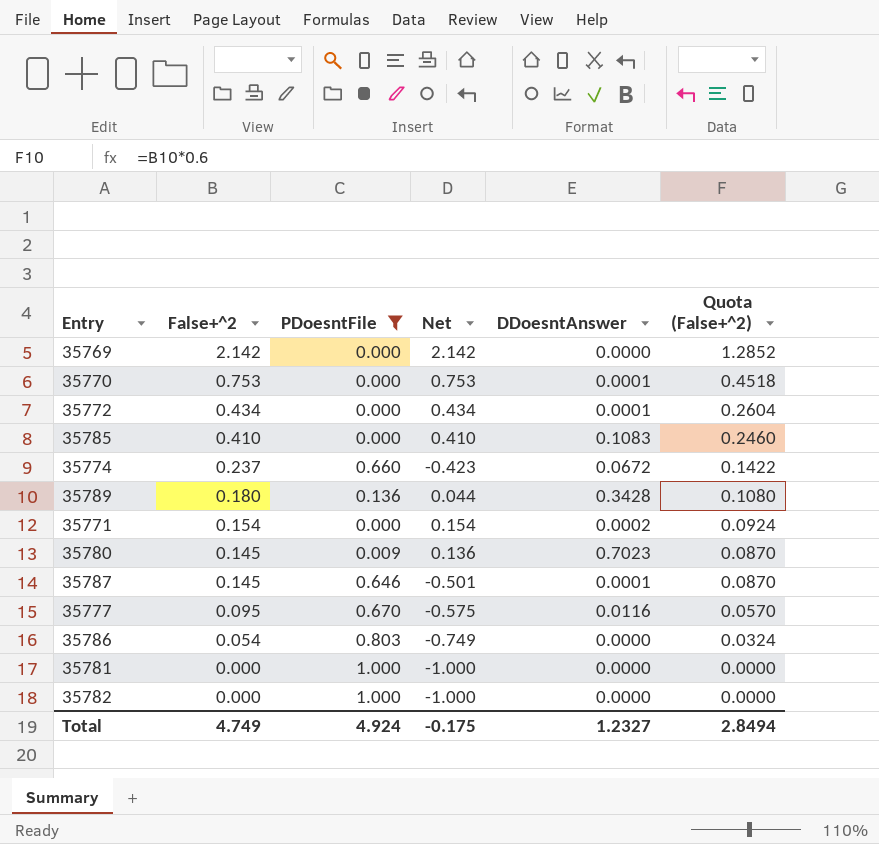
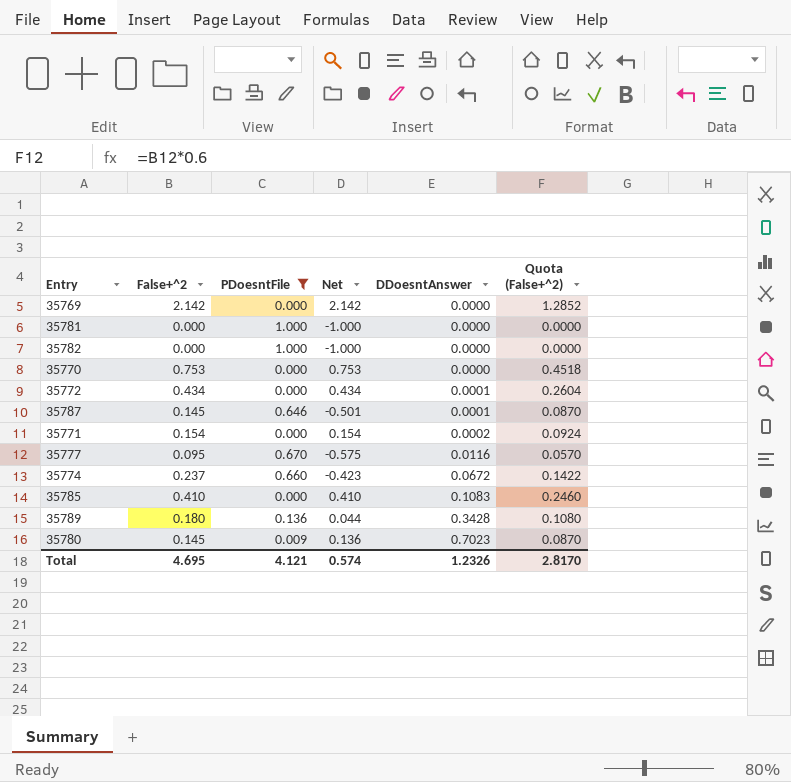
row order: False+^2 descending -> DDoesntAnswer ascending
row 35786: 0.054 | 0.803 | -0.749 | 0.0000 | 0.0324 -> none
35770 | DDoesntAnswer: 0.0001 -> 0.0000
Total | False+^2: 4.749 -> 4.695
Total | PDoesntFile: 4.924 -> 4.121
Total | Net: -0.175 -> 0.574
Total | DDoesntAnswer: 1.2327 -> 1.2326
Total | Quota (False+^2): 2.8494 -> 2.8170

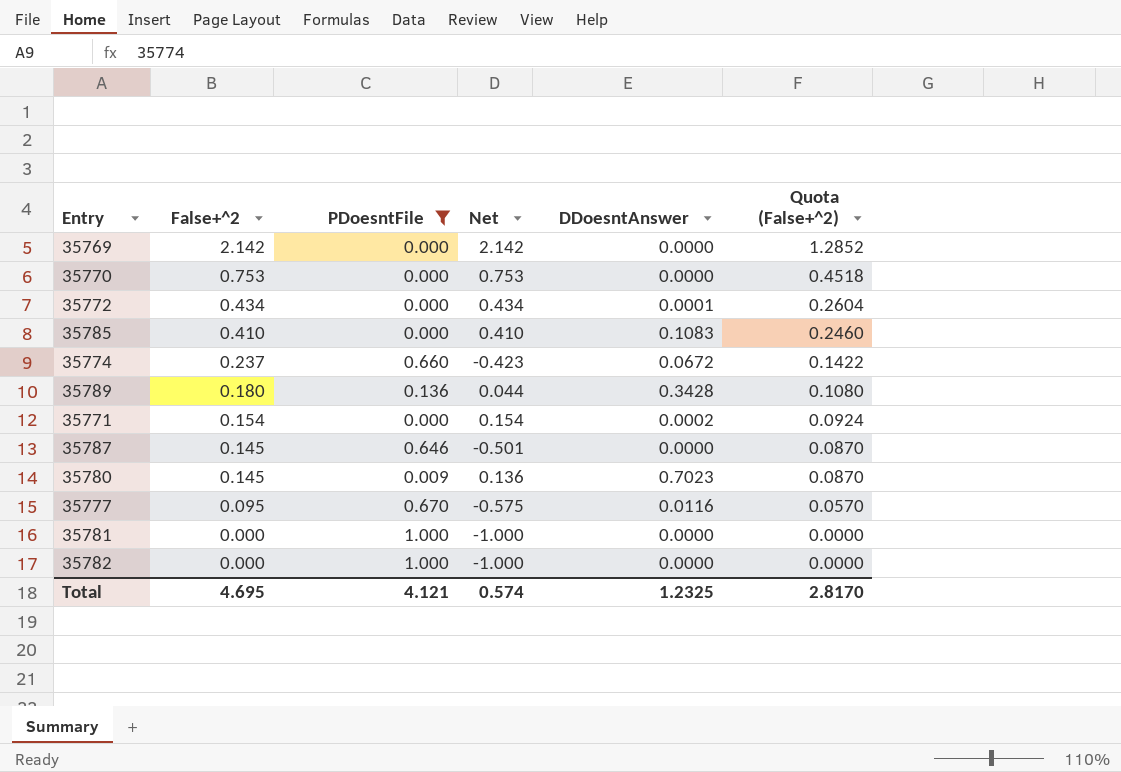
row order: DDoesntAnswer ascending -> False+^2 descending
35787 | DDoesntAnswer: 0.0001 -> 0.0000
Total | DDoesntAnswer: 1.2326 -> 1.2325

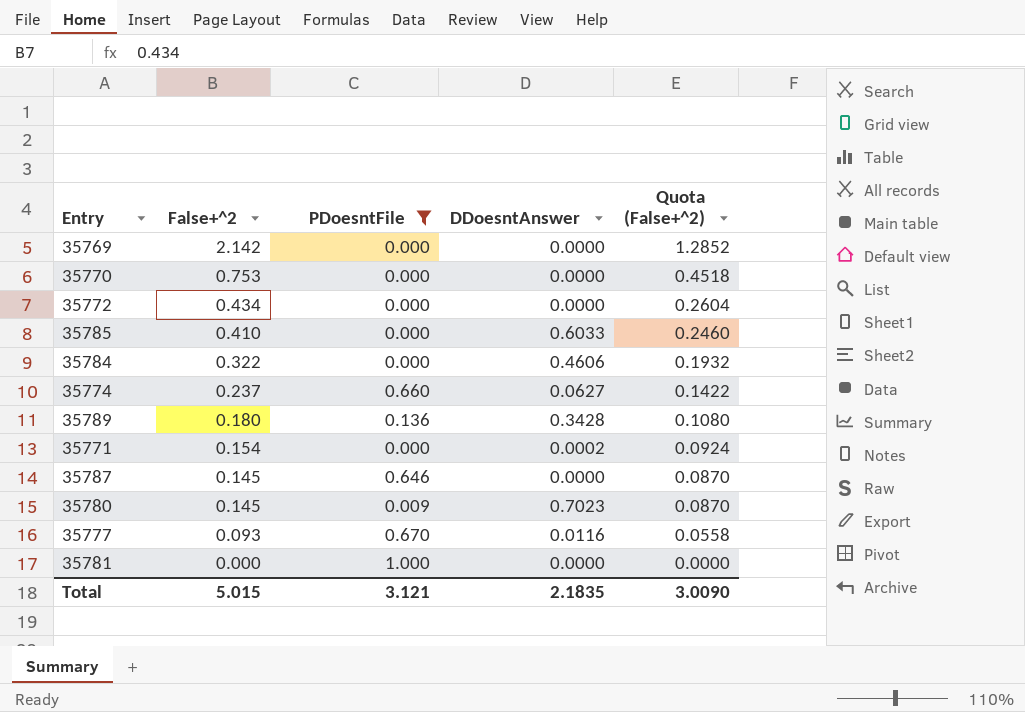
column Net | formula: [False+^2] - [PDoesntFile] -> none
row 35782: 0.000 | 1.000 | -1.000 | 0.0000 | 0.0000 -> none
35772 | DDoesntAnswer: 0.0001 -> 0.0000
35785 | DDoesntAnswer: 0.1083 -> 0.6033
row 35784: none -> 0.322 | 0.000 | 0.4606 | 0.1932
35774 | DDoesntAnswer: 0.0672 -> 0.0627
35777 | False+^2: 0.095 -> 0.093
35777 | Quota (False+^2): 0.0570 -> 0.0558
Total | False+^2: 4.695 -> 5.015
Total | PDoesntFile: 4.121 -> 3.121
Total | DDoesntAnswer: 1.2325 -> 2.1835
Total | Quota (False+^2): 2.8170 -> 3.0090

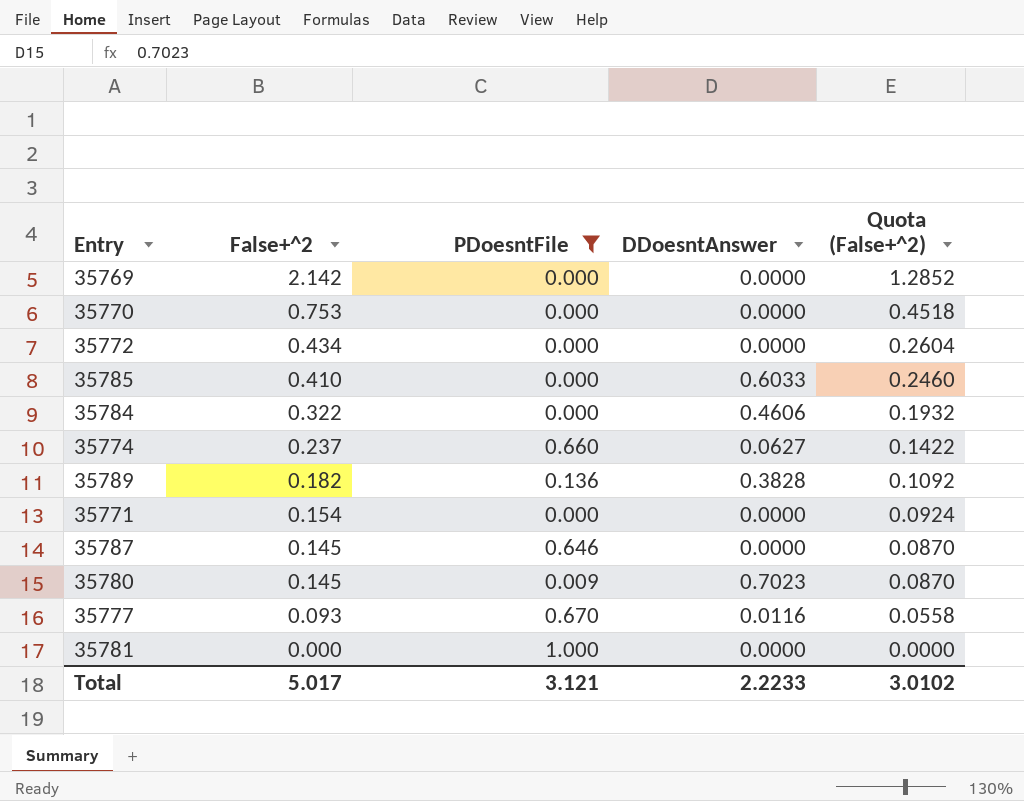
35789 | False+^2: 0.180 -> 0.182
35789 | DDoesntAnswer: 0.3428 -> 0.3828
35789 | Quota (False+^2): 0.1080 -> 0.1092
35771 | DDoesntAnswer: 0.0002 -> 0.0000
Total | False+^2: 5.015 -> 5.017
Total | DDoesntAnswer: 2.1835 -> 2.2233
Total | Quota (False+^2): 3.0090 -> 3.0102

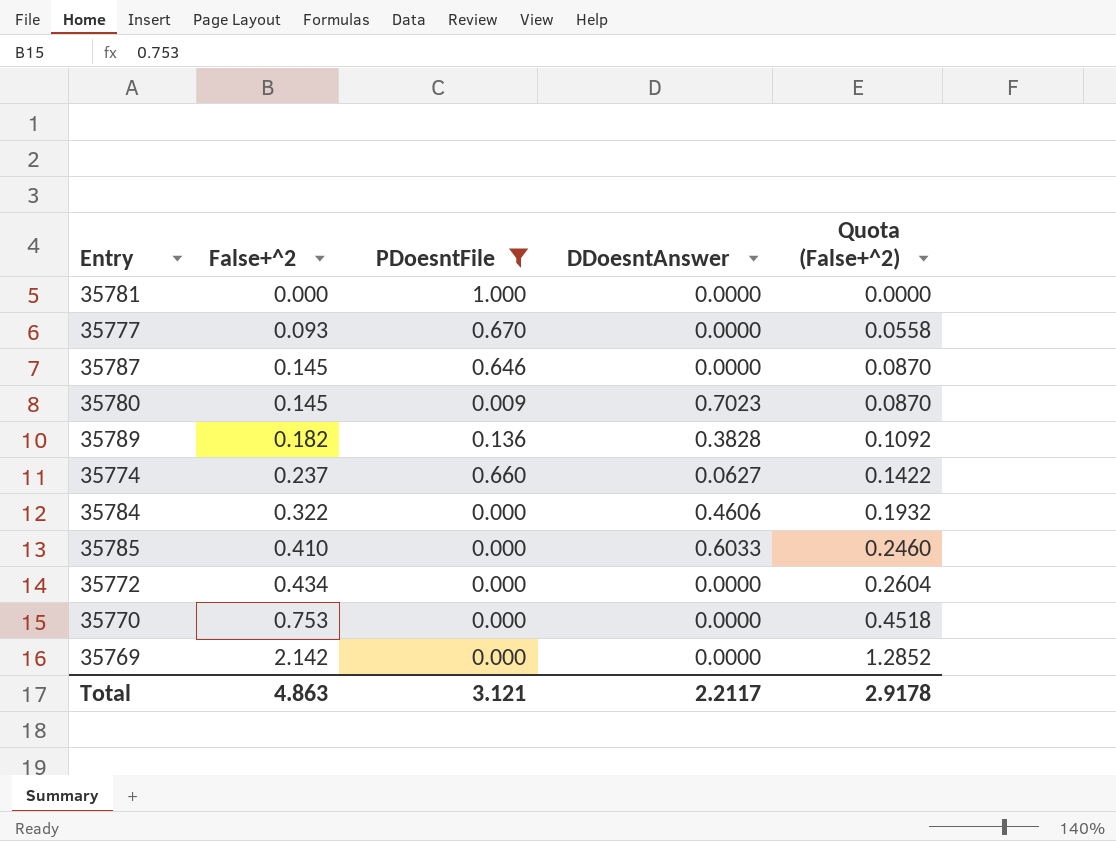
row order: False+^2 descending -> False+^2 ascending
row 35771: 0.154 | 0.000 | 0.0000 | 0.0924 -> none
35777 | DDoesntAnswer: 0.0116 -> 0.0000
Total | False+^2: 5.017 -> 4.863
Total | DDoesntAnswer: 2.2233 -> 2.2117
Total | Quota (False+^2): 3.0102 -> 2.9178

